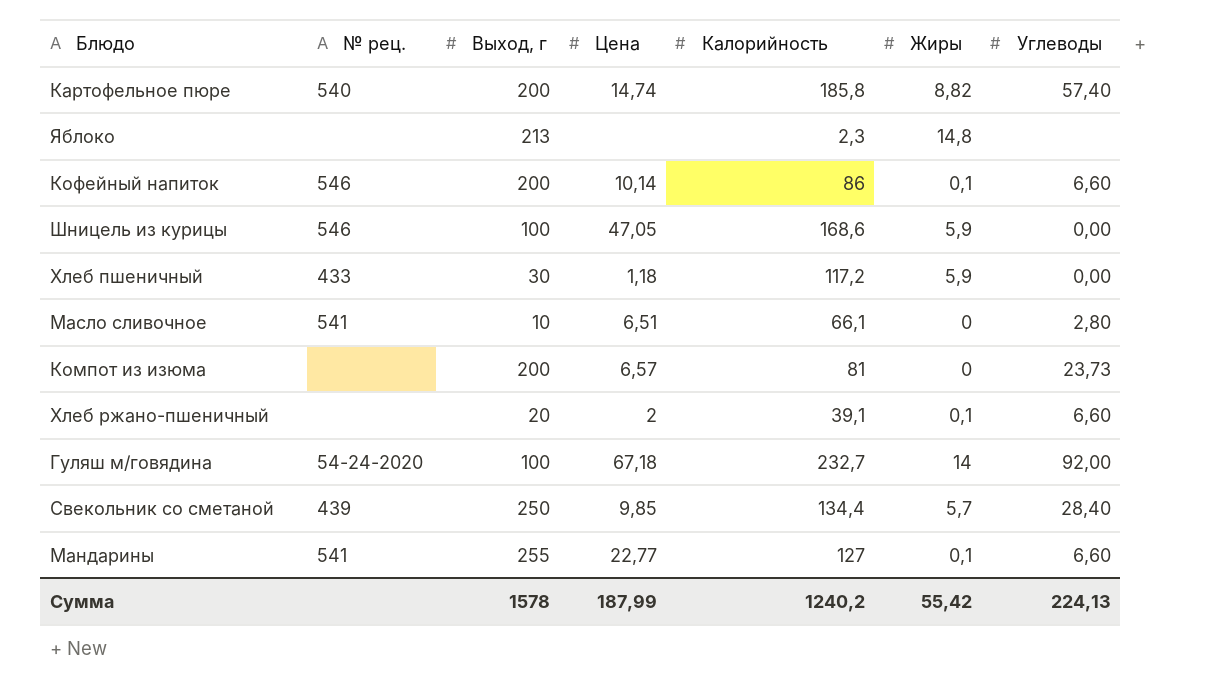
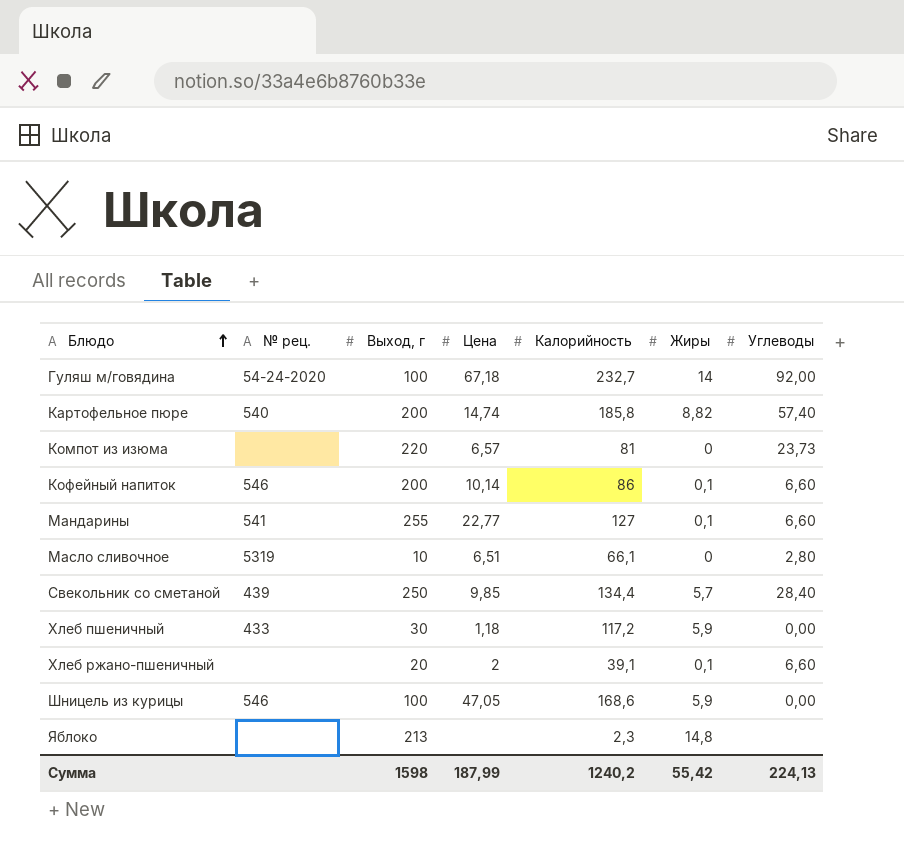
row order: none -> Блюдо ascending
Компот из изюма | Выход, г: 200 -> 220
Масло сливочное | № рец.: 541 -> 5319
Сумма | Выход, г: 1578 -> 1598

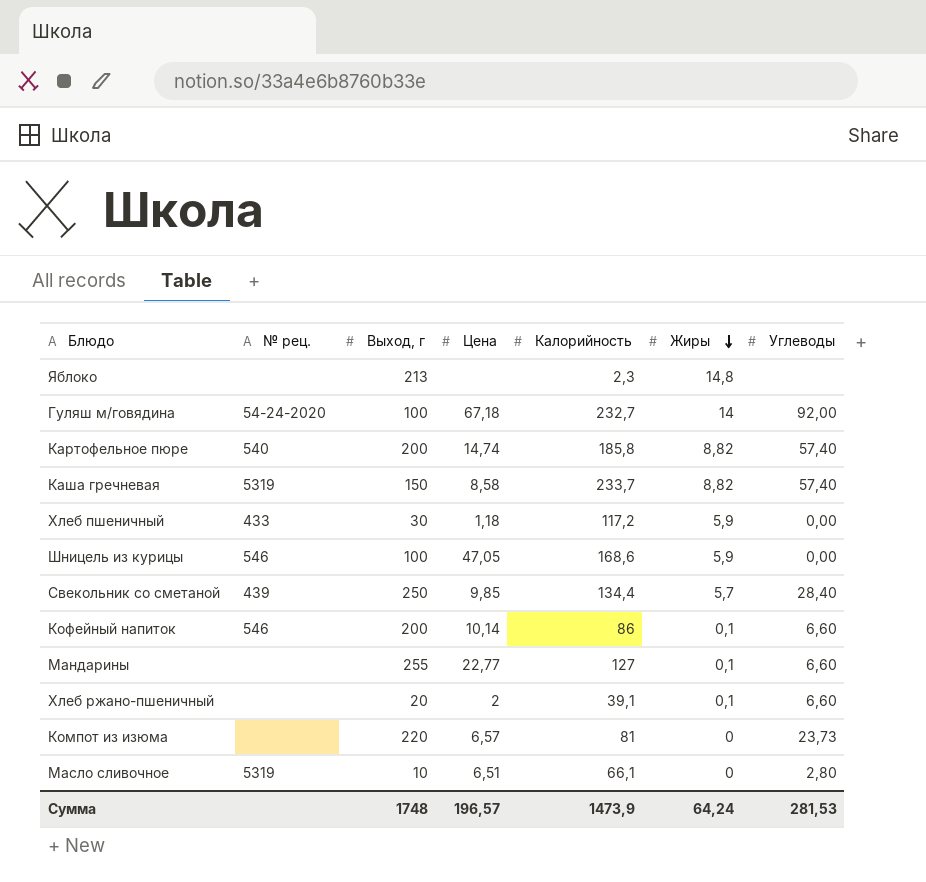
row order: Блюдо ascending -> Жиры descending
row Каша гречневая: none -> 5319 | 150 | 8,58 | 233,7 | 8,82 | 57,40
Мандарины | № рец.: 541 -> none
Сумма | Выход, г: 1598 -> 1748
Сумма | Цена: 187,99 -> 196,57
Сумма | Калорийность: 1240,2 -> 1473,9
Сумма | Жиры: 55,42 -> 64,24
Сумма | Углеводы: 224,13 -> 281,53

